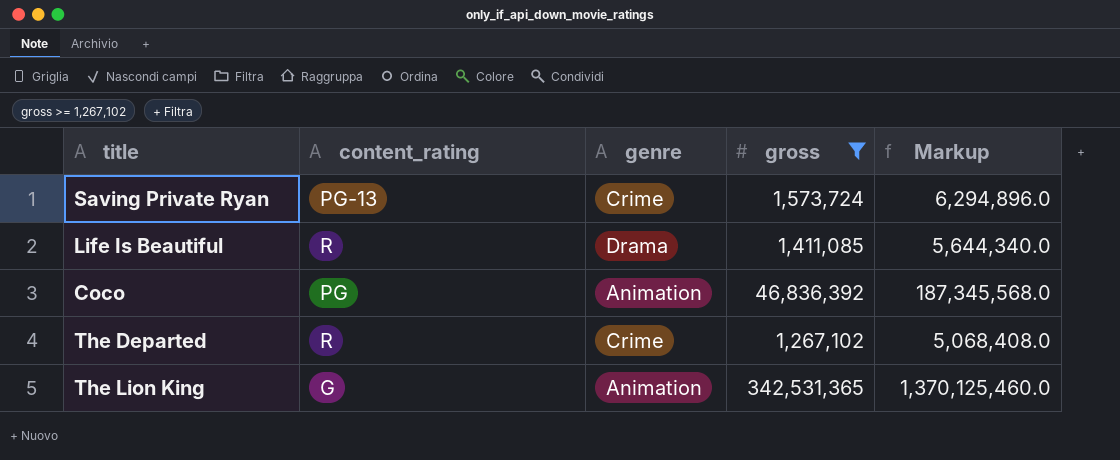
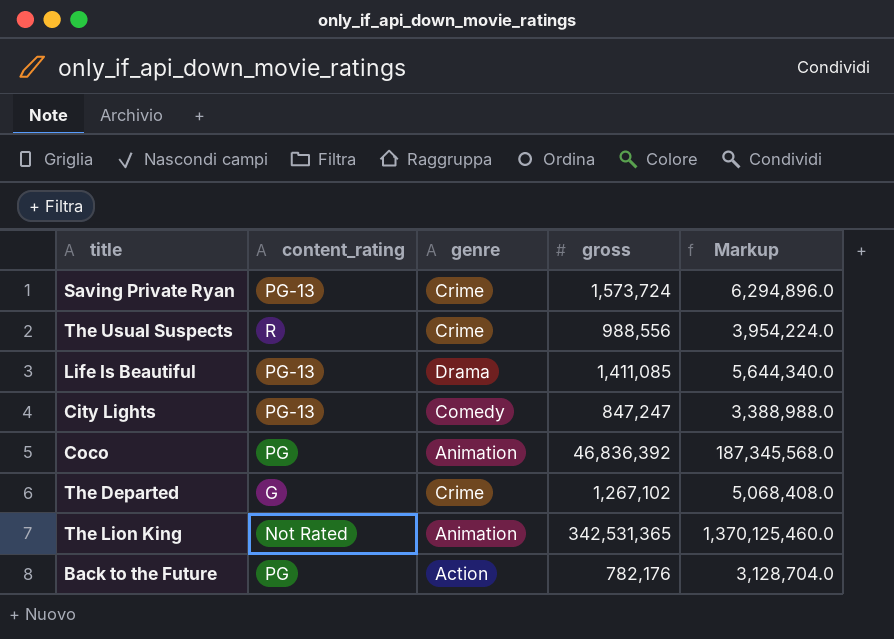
filter: gross >= 1,267,102 -> none
Life Is Beautiful | content_rating: R -> PG-13
The Departed | content_rating: R -> G
The Lion King | content_rating: G -> Not Rated

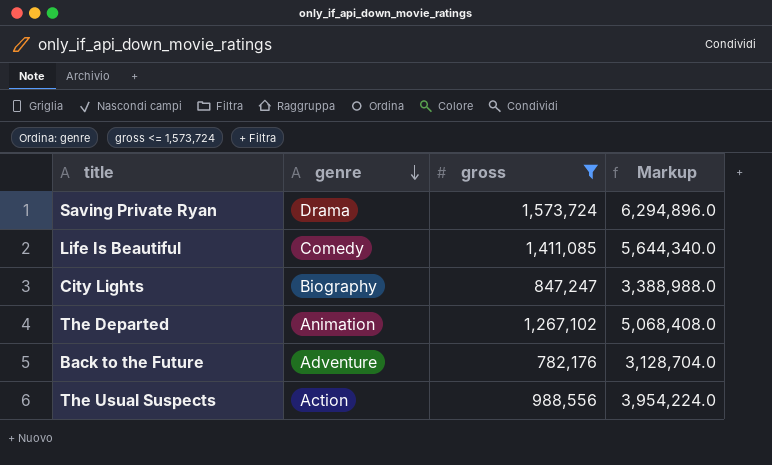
filter: none -> gross <= 1,573,724
row order: none -> genre descending
column content_rating | position: 2 -> none
Saving Private Ryan | genre: Crime -> Drama
Life Is Beautiful | genre: Drama -> Comedy
City Lights | genre: Comedy -> Biography
The Departed | genre: Crime -> Animation
Back to the Future | genre: Action -> Adventure
The Usual Suspects | genre: Crime -> Action

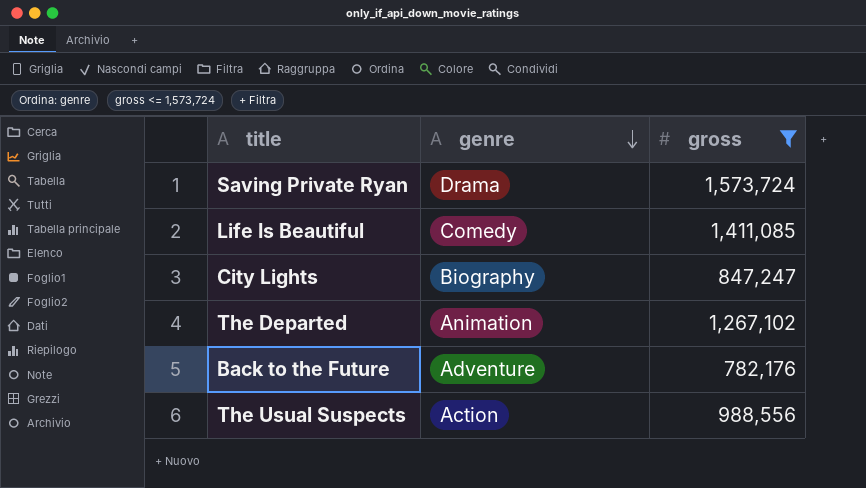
column Markup | formula: [gross] * 4 -> none

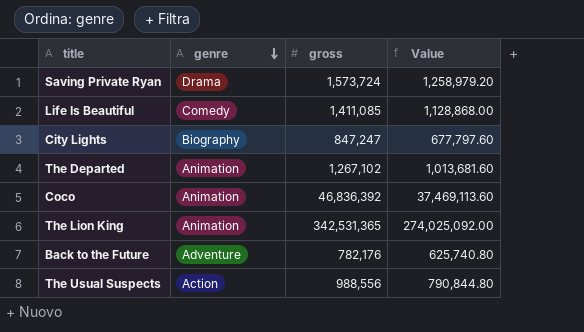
filter: gross <= 1,573,724 -> none
column Value | formula: none -> [gross] * 0.8

